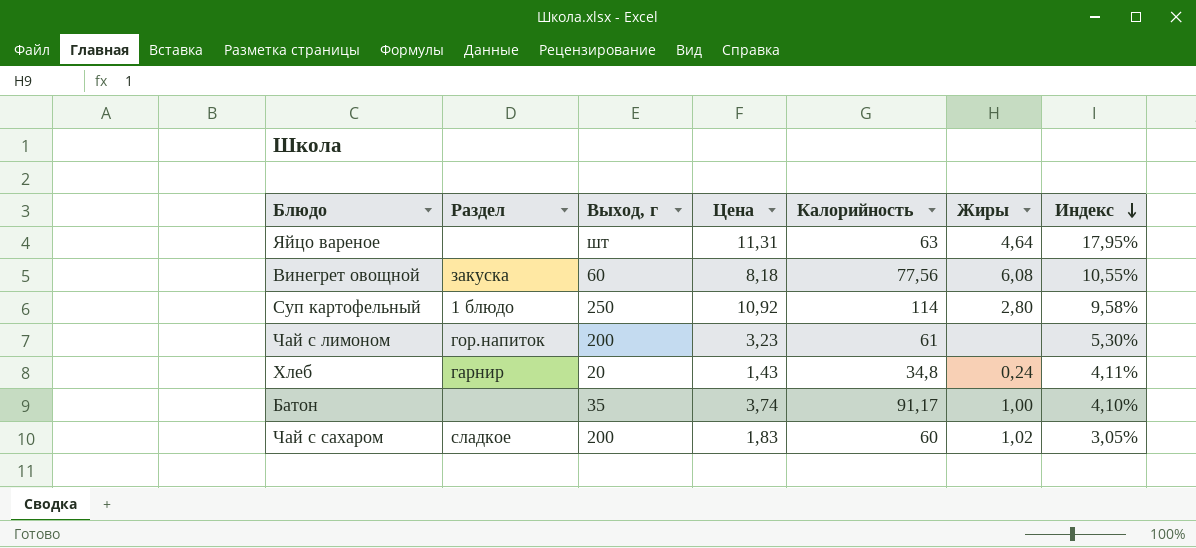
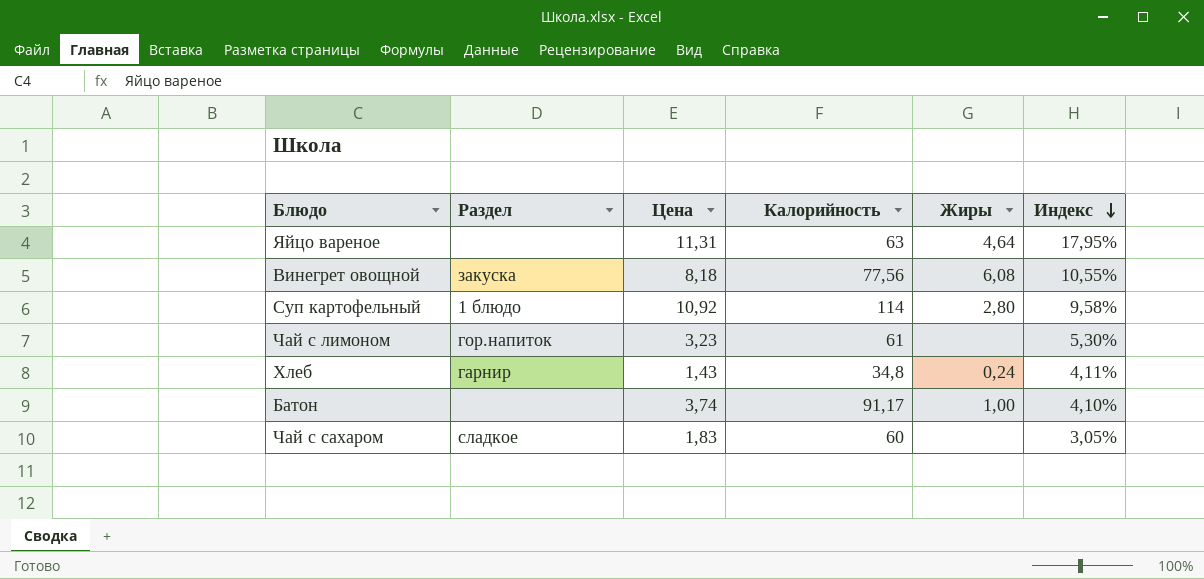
column Выход, г | position: 3 -> none
Чай с сахаром | Жиры: 1,02 -> none

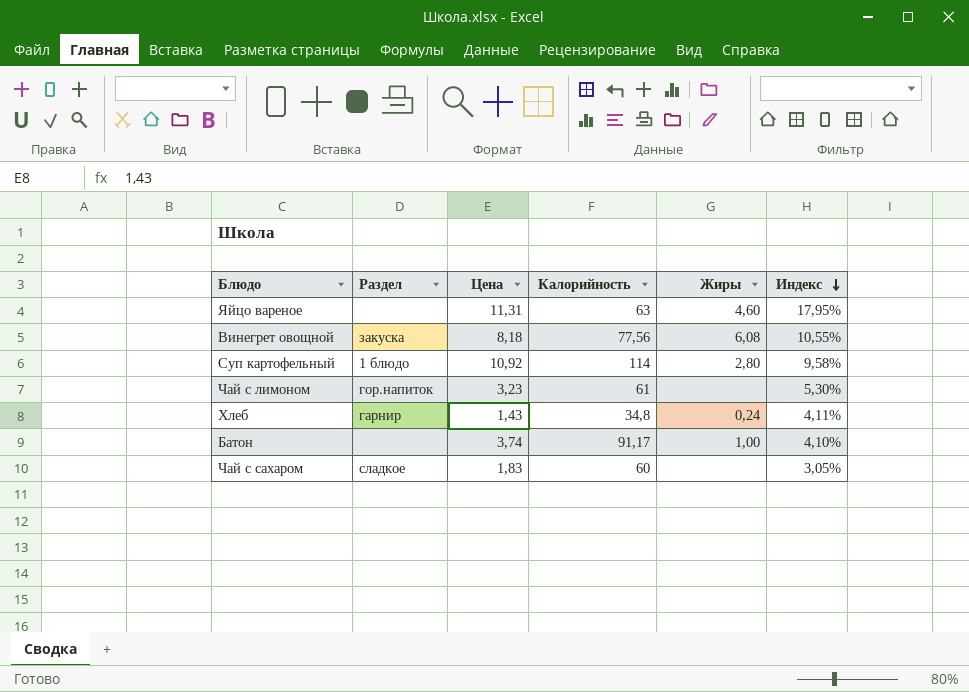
Яйцо вареное | Жиры: 4,64 -> 4,60

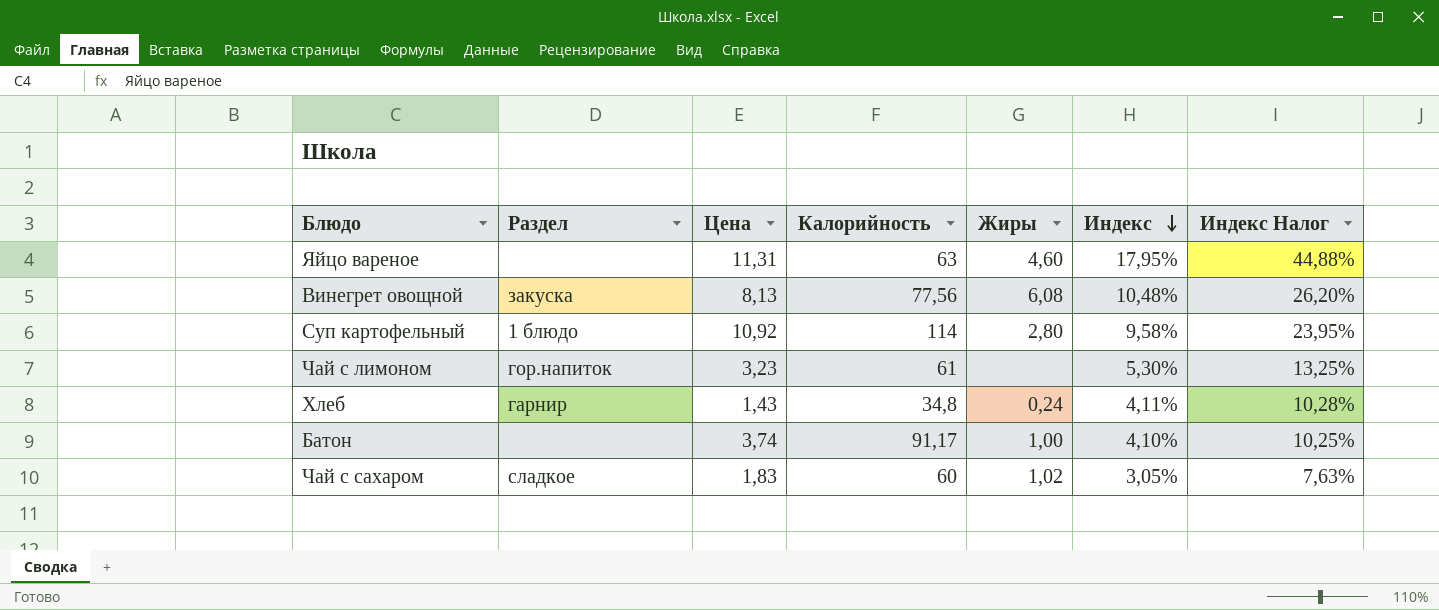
column Индекс Налог | formula: none -> [Индекс] * 2,5
Винегрет овощной | Цена: 8,18 -> 8,13
Винегрет овощной | Индекс: 10,55% -> 10,48%
Чай с сахаром | Жиры: none -> 1,02

